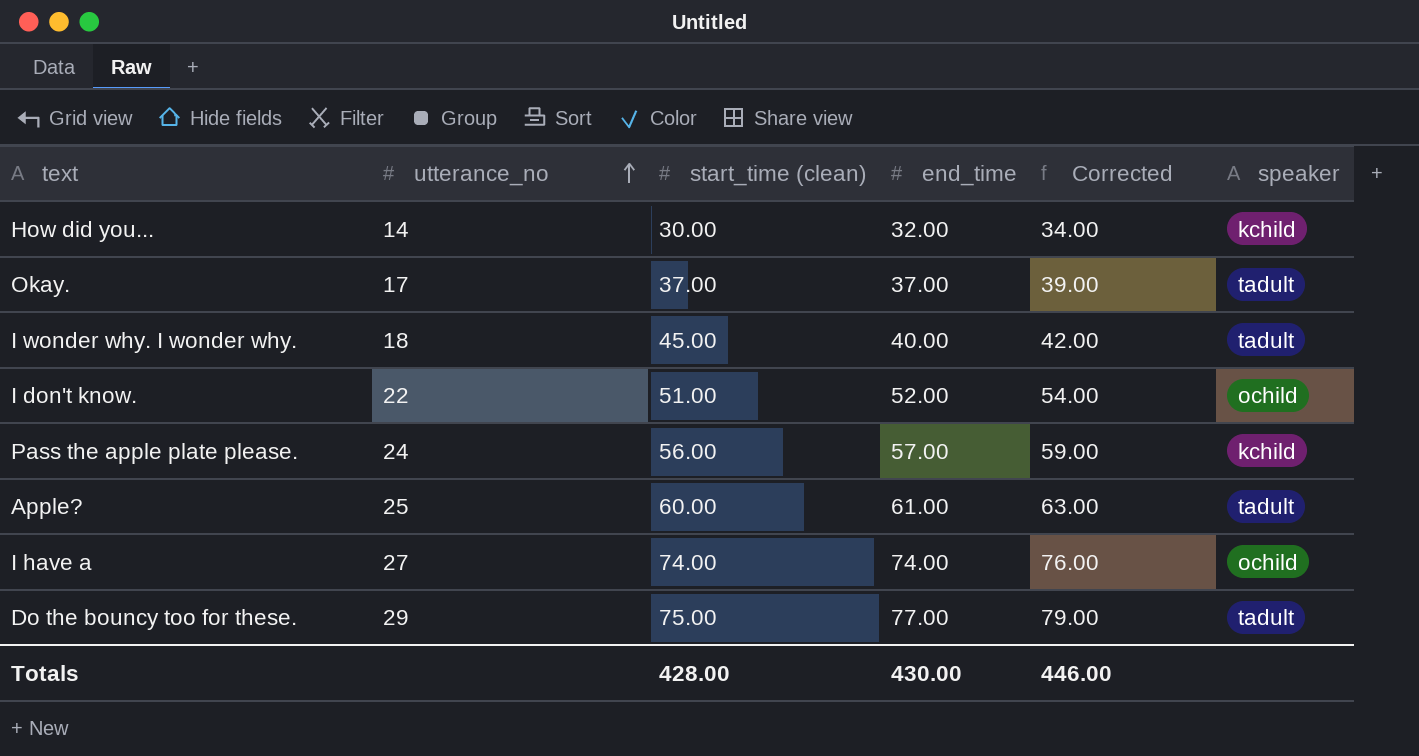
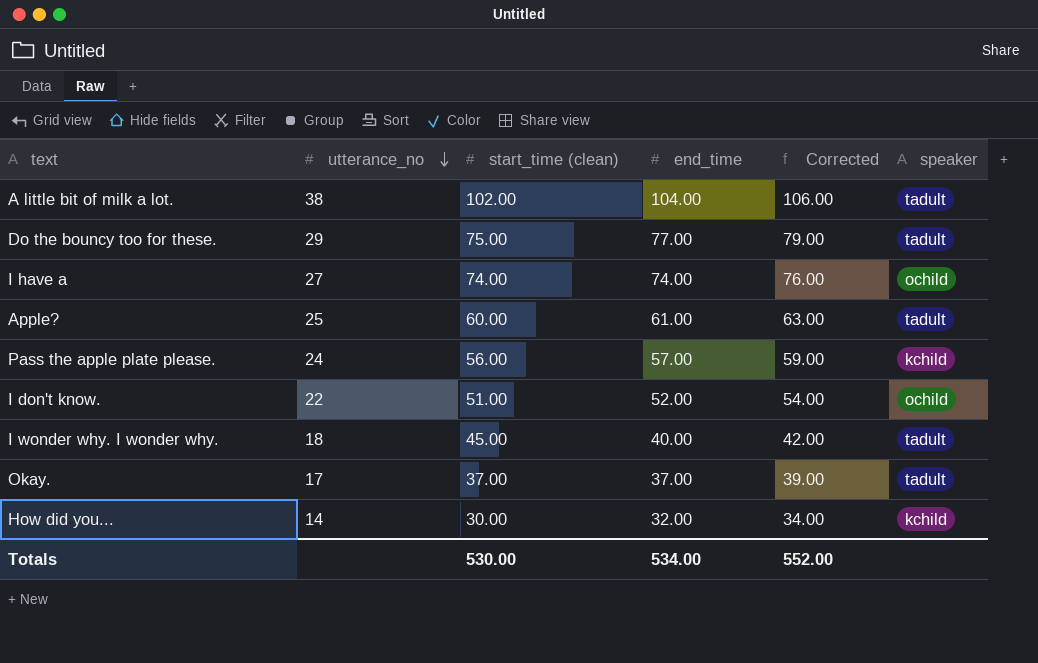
row order: utterance_no ascending -> utterance_no descending
row A little bit of milk a lot.: none -> 38 | 102.00 | 104.00 | 106.00 | tadult
Totals | start_time (clean): 428.00 -> 530.00
Totals | end_time: 430.00 -> 534.00
Totals | Corrected: 446.00 -> 552.00

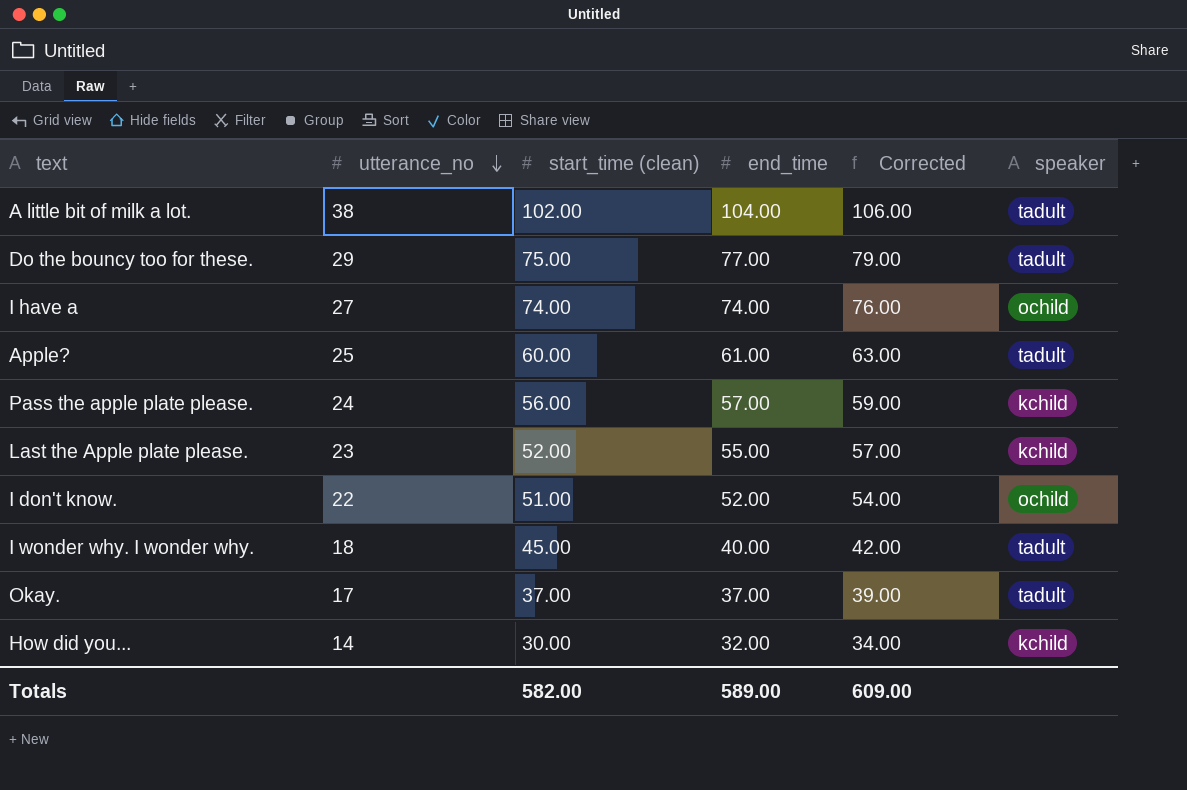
row Last the Apple plate please.: none -> 23 | 52.00 | 55.00 | 57.00 | kchild
Totals | start_time (clean): 530.00 -> 582.00
Totals | end_time: 534.00 -> 589.00
Totals | Corrected: 552.00 -> 609.00

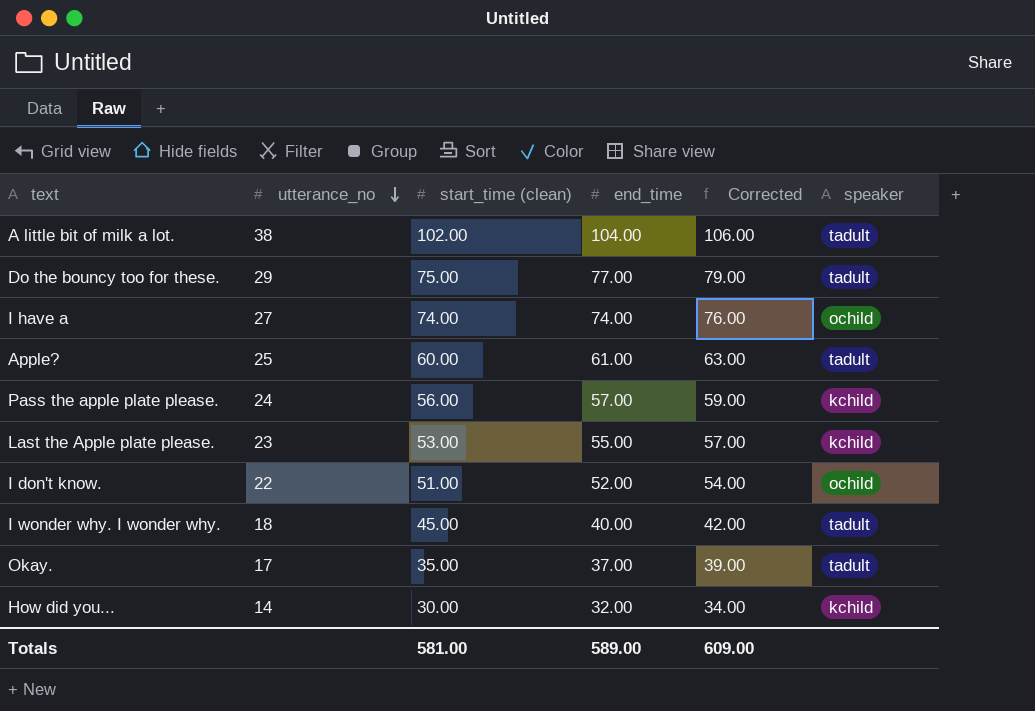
Last the Apple plate please. | start_time (clean): 52.00 -> 53.00
Okay. | start_time (clean): 37.00 -> 35.00
Totals | start_time (clean): 582.00 -> 581.00

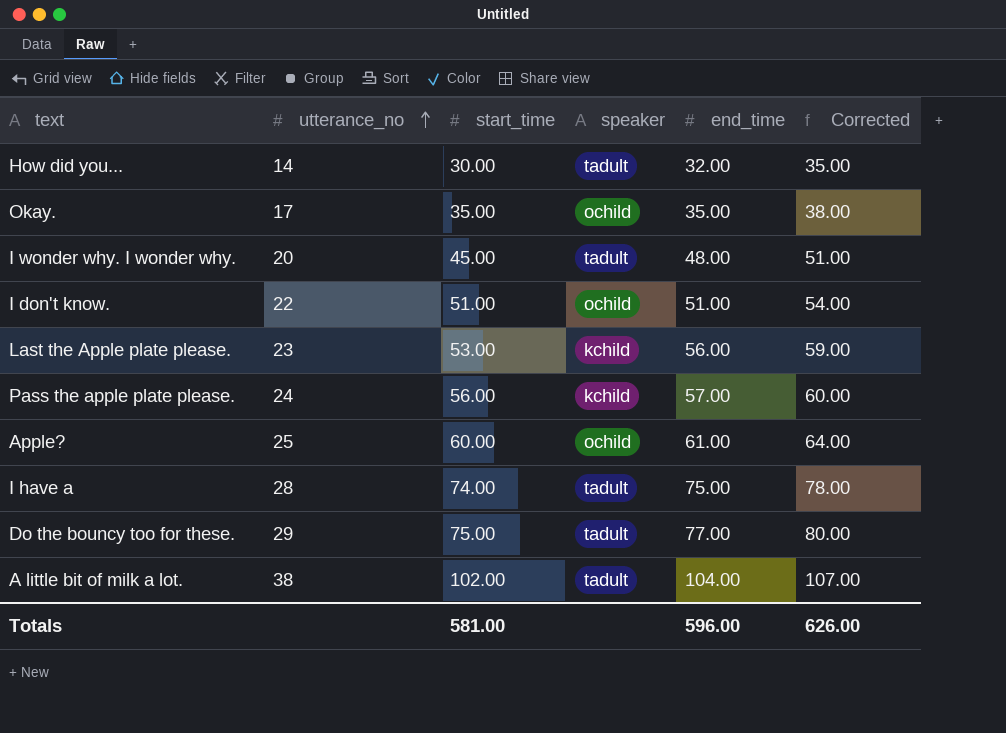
row order: utterance_no descending -> utterance_no ascending
column name: start_time (clean) -> start_time
column speaker | position: 6 -> 4
column Corrected | formula: [end_time] + 2 -> [end_time] + 3
How did you... | speaker: kchild -> tadult
Okay. | speaker: tadult -> ochild
Okay. | end_time: 37.00 -> 35.00
I wonder why. I wonder why. | utterance_no: 18 -> 20
I wonder why. I wonder why. | end_time: 40.00 -> 48.00
I don't know. | end_time: 52.00 -> 51.00
Last the Apple plate please. | end_time: 55.00 -> 56.00
Apple? | speaker: tadult -> ochild
I have a | utterance_no: 27 -> 28
I have a | speaker: ochild -> tadult
I have a | end_time: 74.00 -> 75.00
Totals | end_time: 589.00 -> 596.00
Totals | Corrected: 609.00 -> 626.00

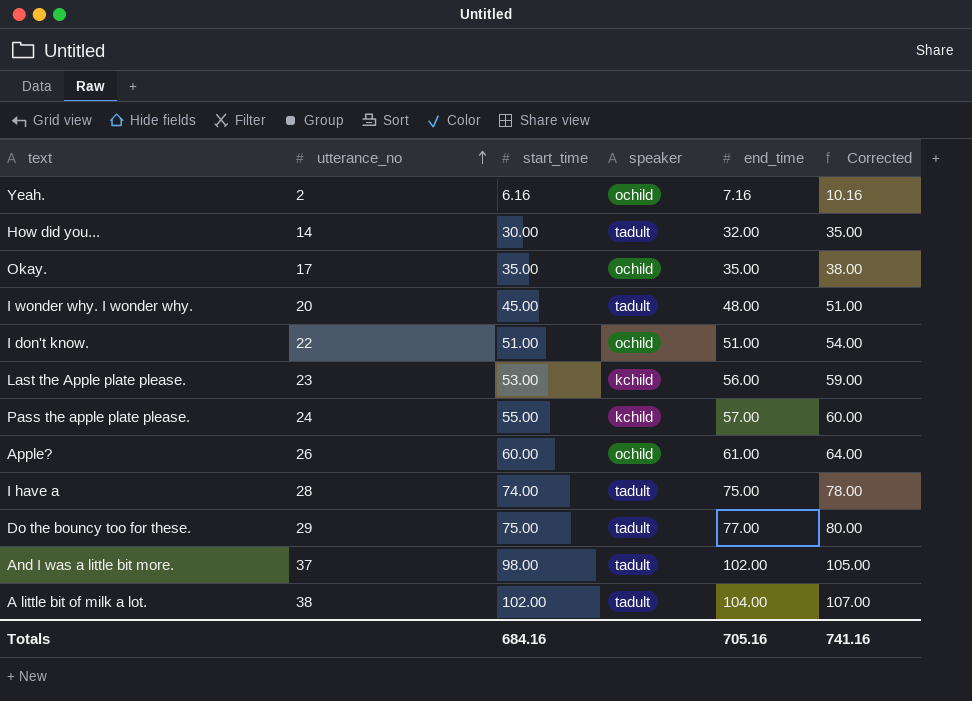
row Yeah.: none -> 2 | 6.16 | ochild | 7.16 | 10.16
Pass the apple plate please. | start_time: 56.00 -> 55.00
Apple? | utterance_no: 25 -> 26
row And I was a little bit more.: none -> 37 | 98.00 | tadult | 102.00 | 105.00
Totals | start_time: 581.00 -> 684.16
Totals | end_time: 596.00 -> 705.16
Totals | Corrected: 626.00 -> 741.16

